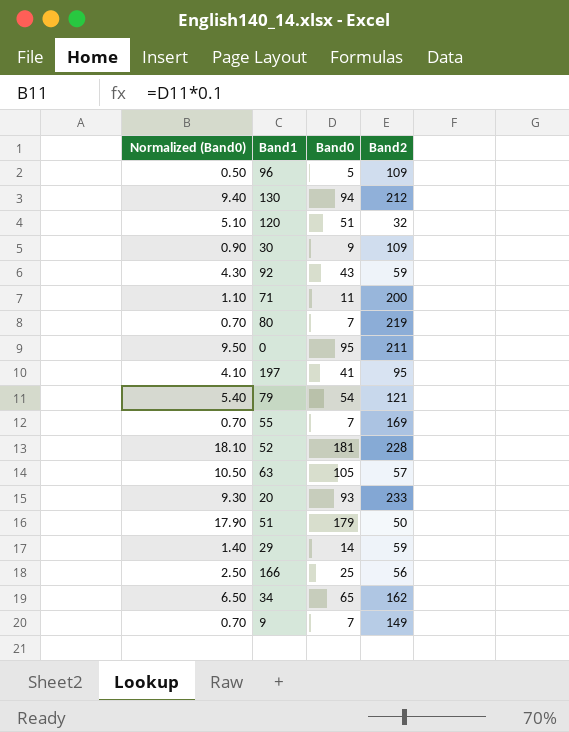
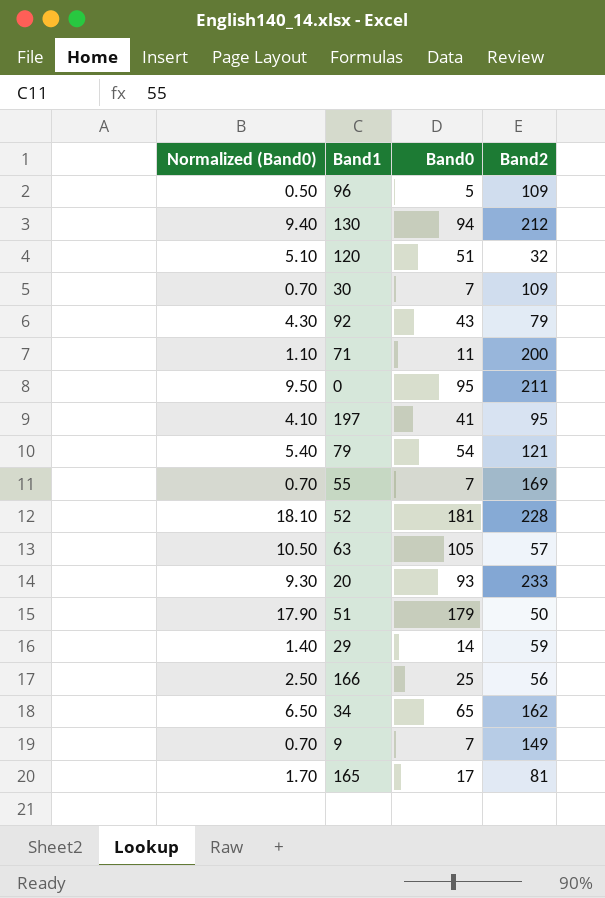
row 80: 0.70 | 7 | 219 -> none
30 | Normalized (Band0): 0.90 -> 0.70
30 | Band0: 9 -> 7
92 | Band2: 59 -> 79
row 165: none -> 1.70 | 17 | 81

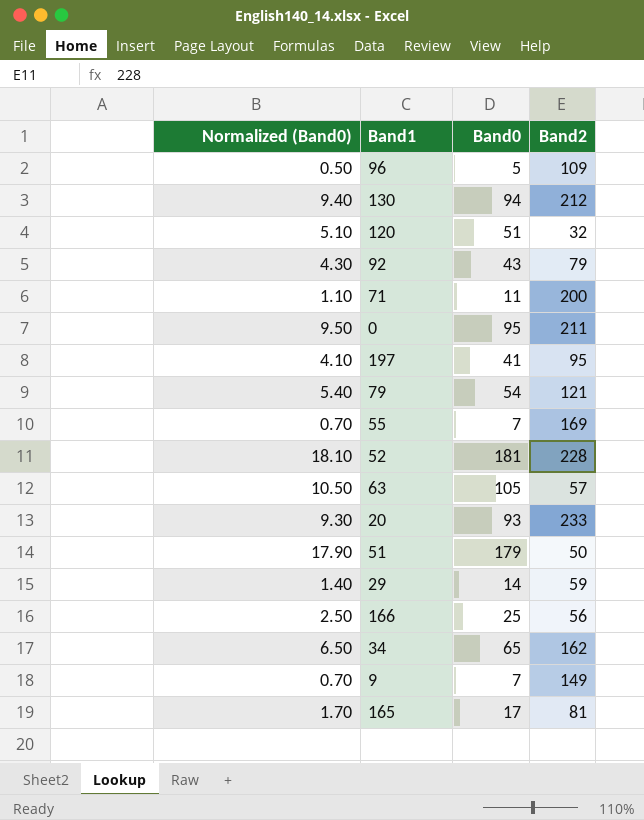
row 30: 0.70 | 7 | 109 -> none

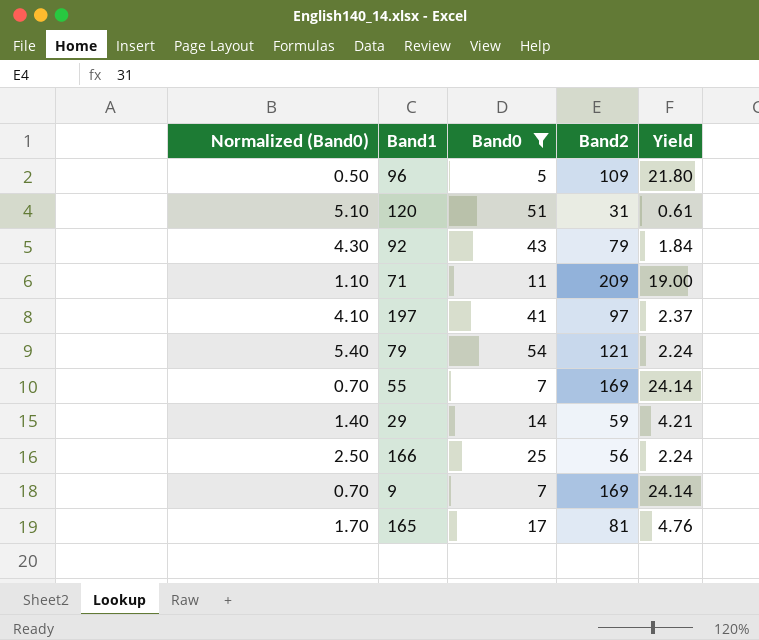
filter: none -> Band0 <= 54
column Yield | formula: none -> [Band2] / [Band0]
120 | Band2: 32 -> 31
71 | Band2: 200 -> 209
197 | Band2: 95 -> 97
9 | Band2: 149 -> 169

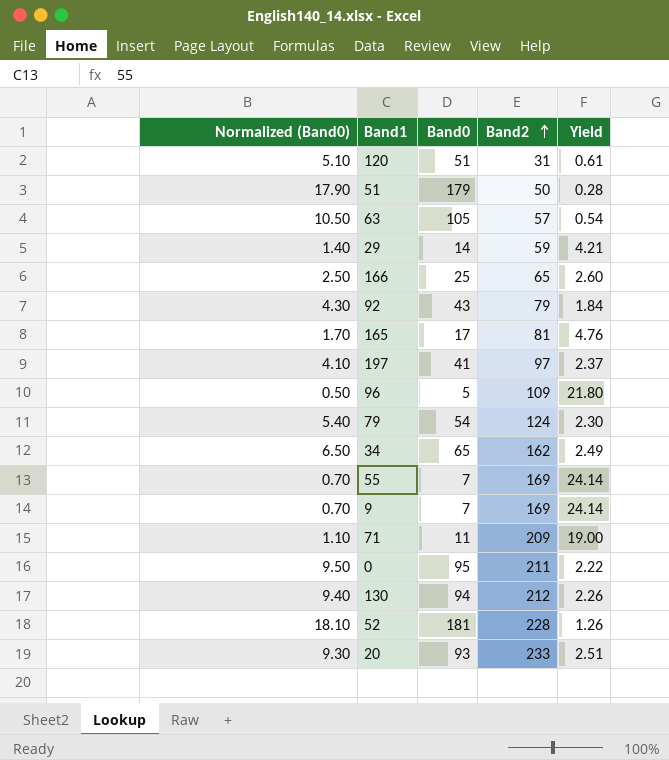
filter: Band0 <= 54 -> none
row order: none -> Band2 ascending
166 | Band2: 56 -> 65
166 | Yield: 2.24 -> 2.60
79 | Band2: 121 -> 124
79 | Yield: 2.24 -> 2.30

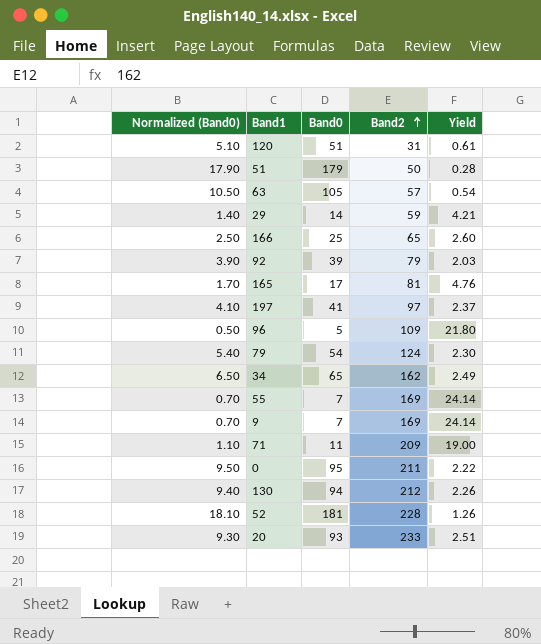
92 | Normalized (Band0): 4.30 -> 3.90
92 | Band0: 43 -> 39
92 | Yield: 1.84 -> 2.03

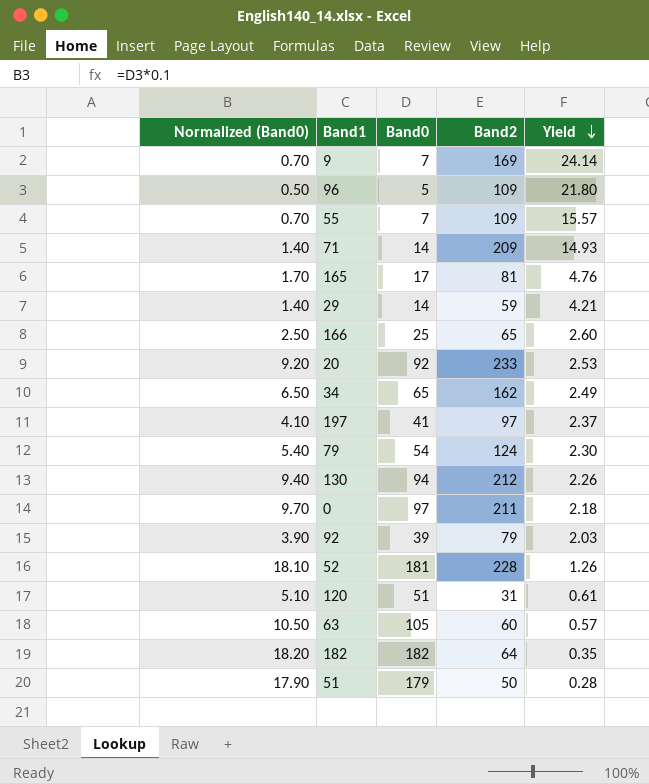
row order: Band2 ascending -> Yield descending
55 | Band2: 169 -> 109
55 | Yield: 24.14 -> 15.57
71 | Normalized (Band0): 1.10 -> 1.40
71 | Band0: 11 -> 14
71 | Yield: 19.00 -> 14.93
20 | Normalized (Band0): 9.30 -> 9.20
20 | Band0: 93 -> 92
20 | Yield: 2.51 -> 2.53
0 | Normalized (Band0): 9.50 -> 9.70
0 | Band0: 95 -> 97
0 | Yield: 2.22 -> 2.18
63 | Band2: 57 -> 60
63 | Yield: 0.54 -> 0.57
row 182: none -> 18.20 | 182 | 64 | 0.35

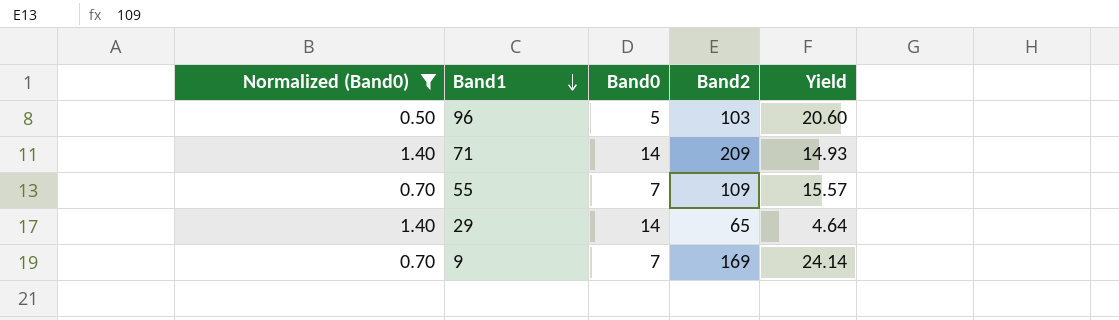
filter: none -> Normalized (Band0) <= 1.40
row order: Yield descending -> Band1 descending
96 | Band2: 109 -> 103
96 | Yield: 21.80 -> 20.60
29 | Band2: 59 -> 65
29 | Yield: 4.21 -> 4.64

